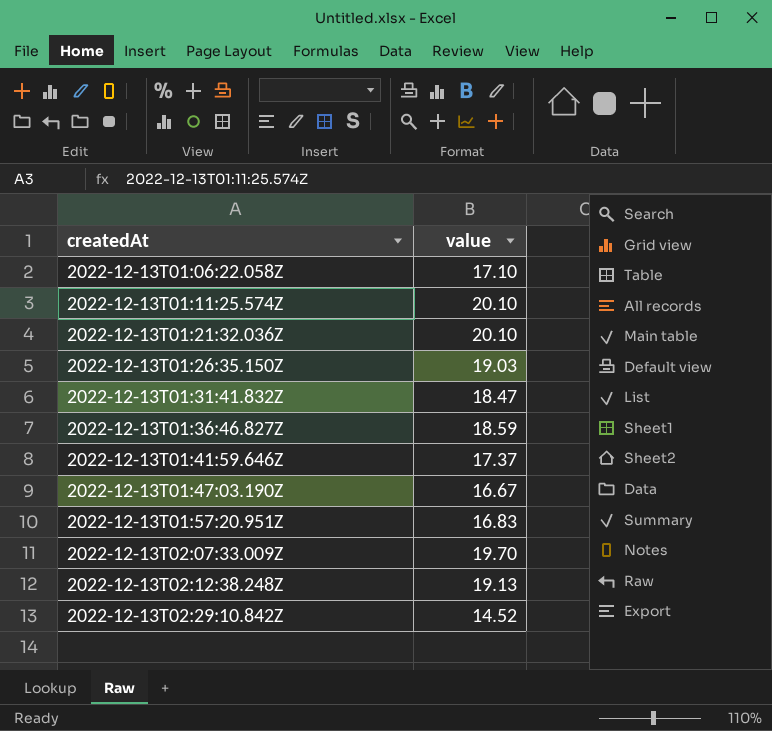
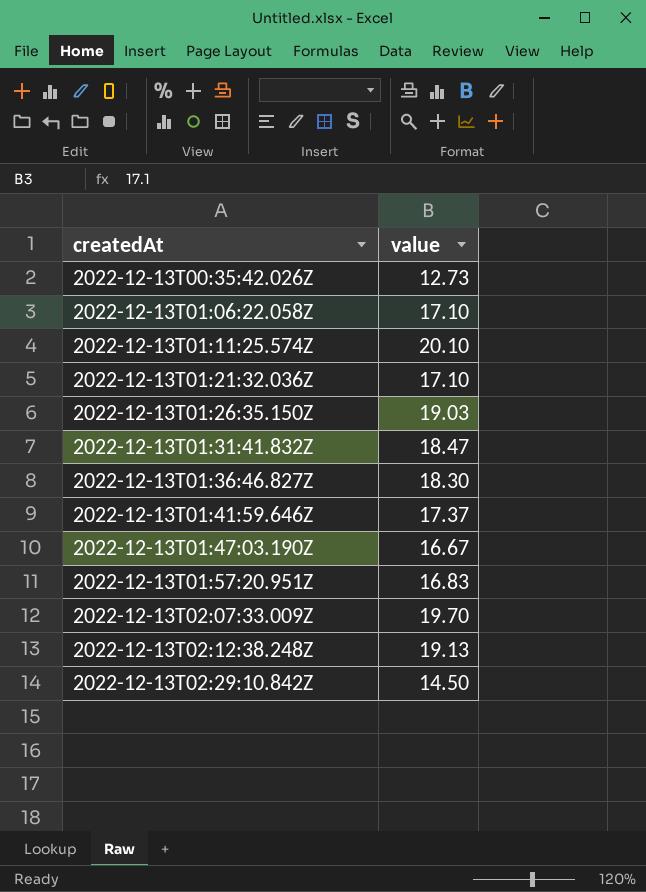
row 2022-12-13T00:35:42.026Z: none -> 12.73
2022-12-13T01:21:32.036Z | value: 20.10 -> 17.10
2022-12-13T01:36:46.827Z | value: 18.59 -> 18.30
2022-12-13T02:29:10.842Z | value: 14.52 -> 14.50

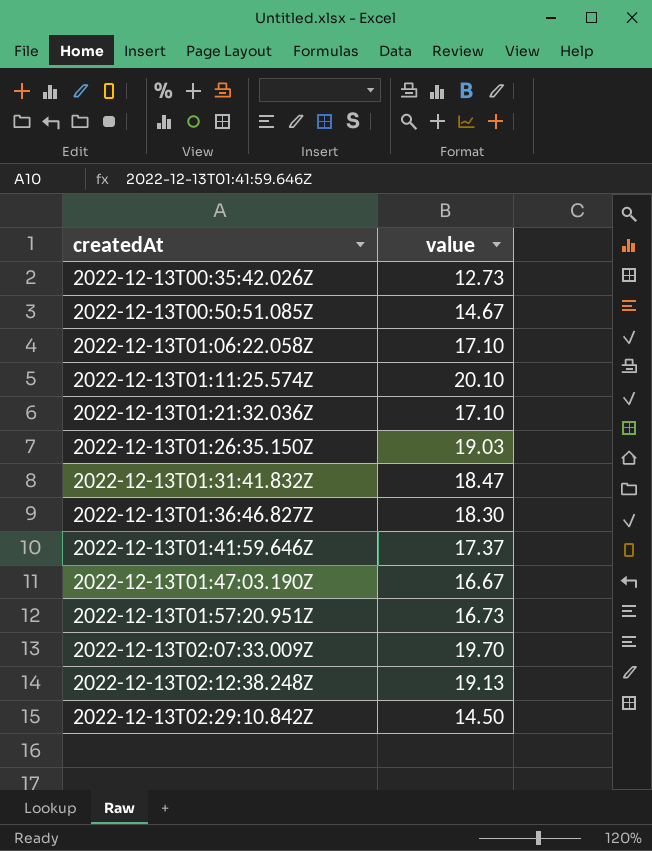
row 2022-12-13T00:50:51.085Z: none -> 14.67
2022-12-13T01:57:20.951Z | value: 16.83 -> 16.73

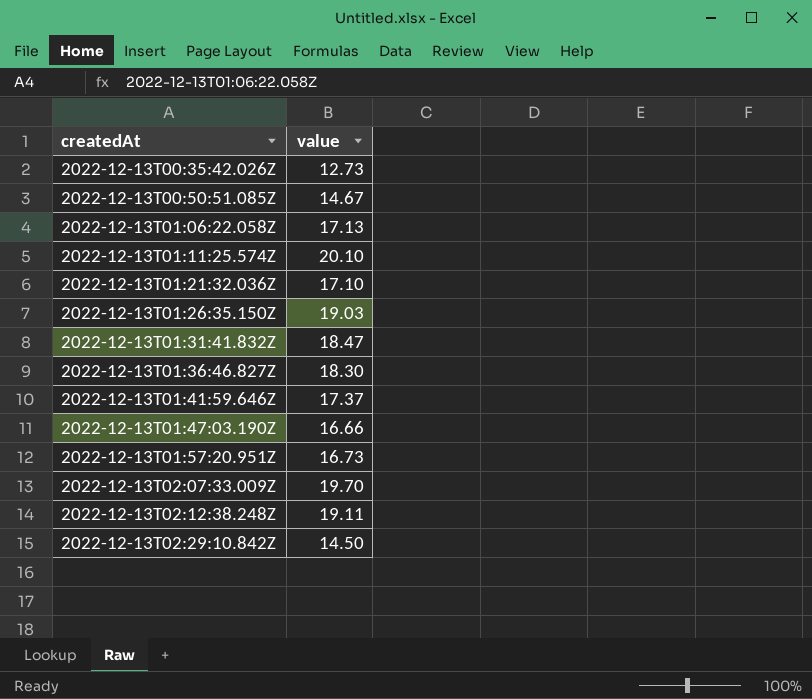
2022-12-13T01:06:22.058Z | value: 17.10 -> 17.13
2022-12-13T01:47:03.190Z | value: 16.67 -> 16.66
2022-12-13T02:12:38.248Z | value: 19.13 -> 19.11

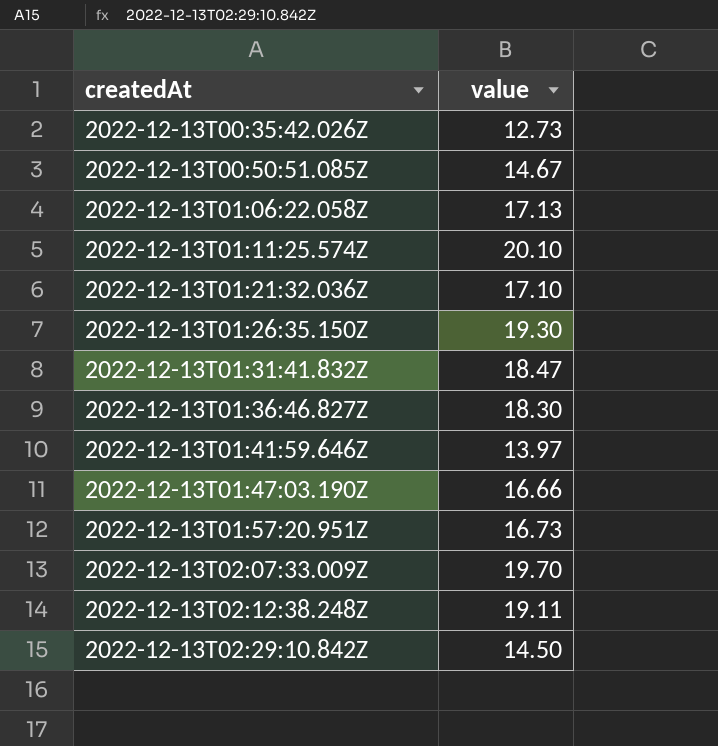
2022-12-13T01:26:35.150Z | value: 19.03 -> 19.30
2022-12-13T01:41:59.646Z | value: 17.37 -> 13.97

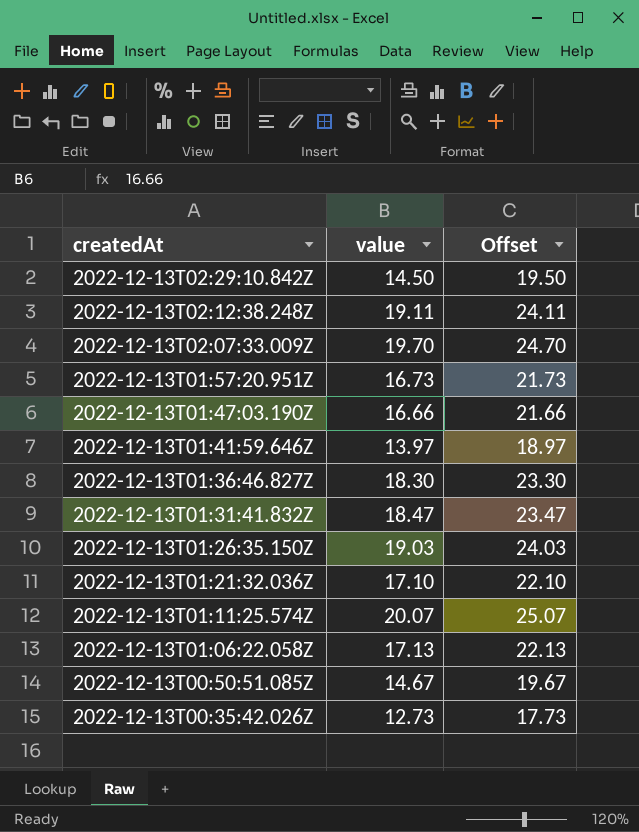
row order: createdAt ascending -> createdAt descending
column Offset | formula: none -> [value] + 5
2022-12-13T01:26:35.150Z | value: 19.30 -> 19.03
2022-12-13T01:11:25.574Z | value: 20.10 -> 20.07

